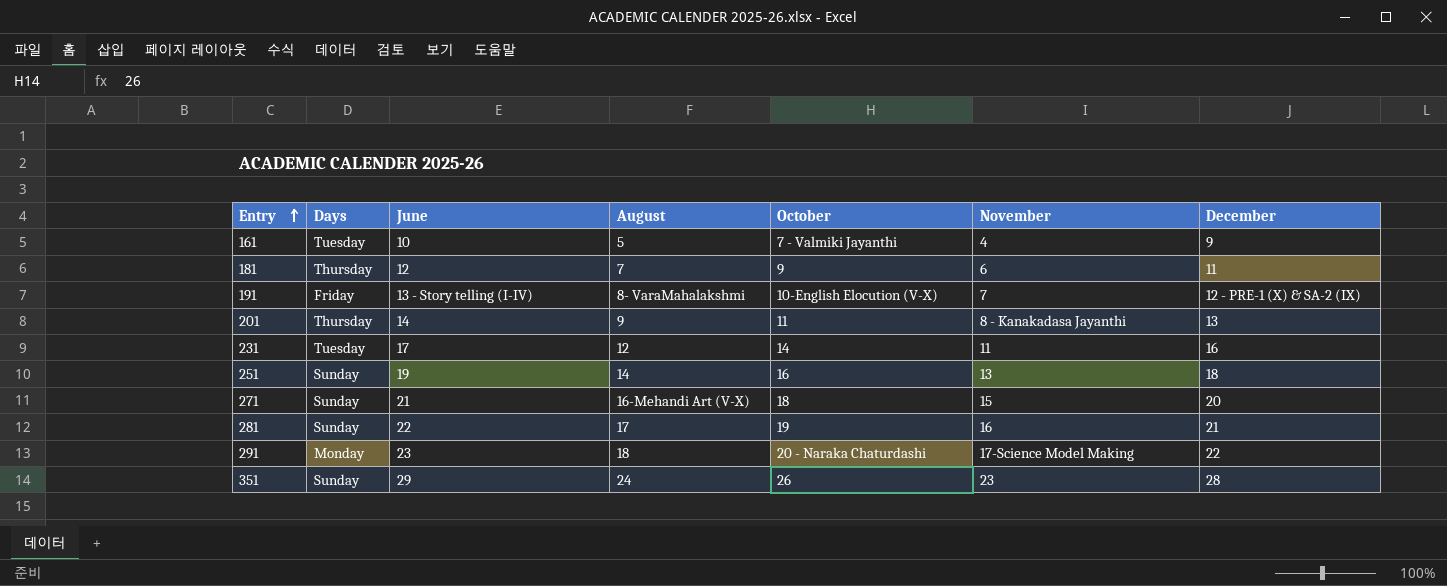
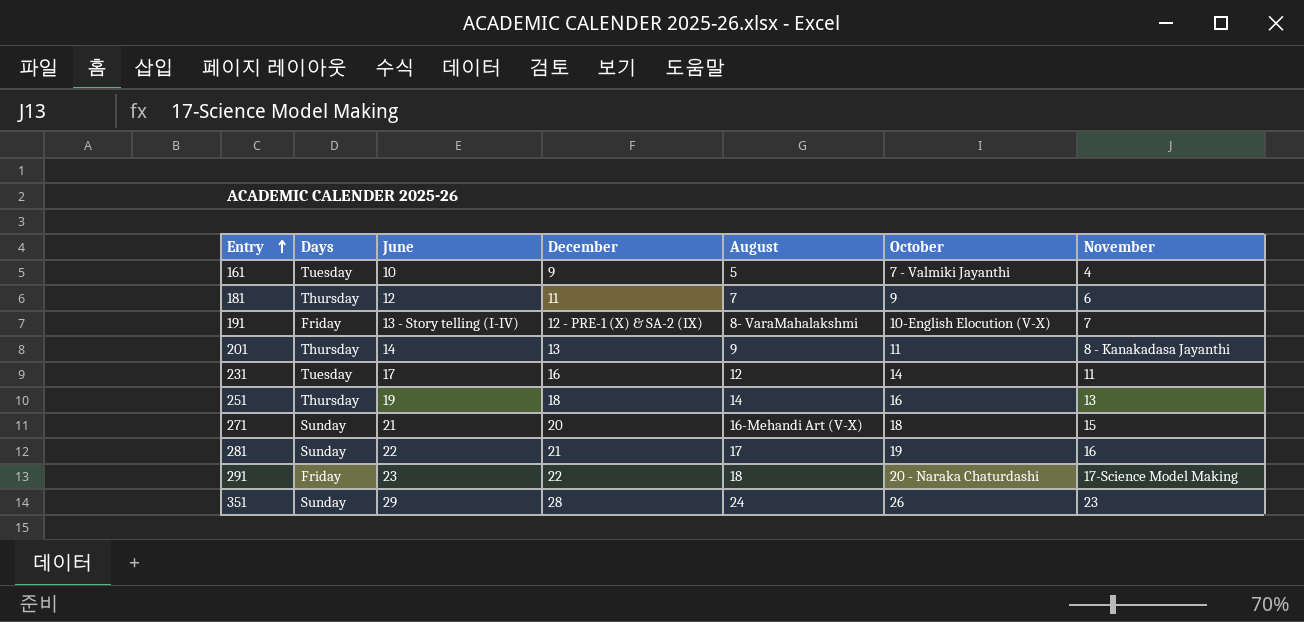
column December | position: 7 -> 4
251 | Days: Sunday -> Thursday
291 | Days: Monday -> Friday

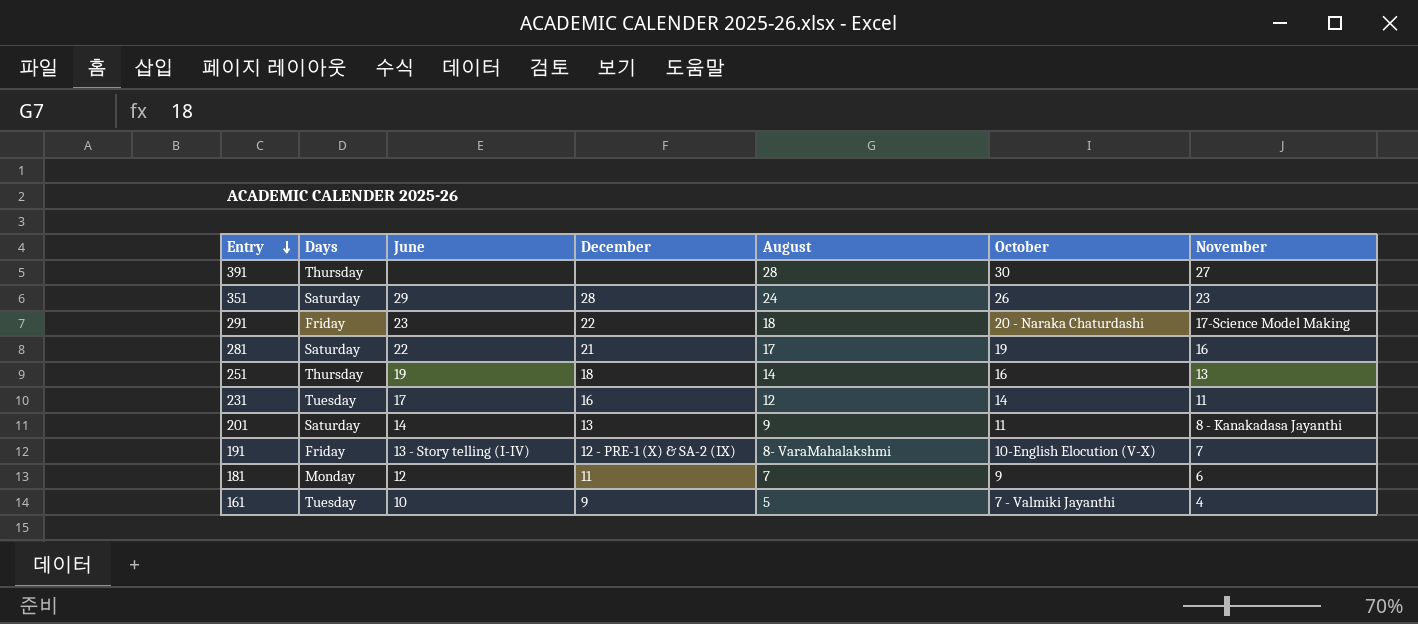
row order: Entry ascending -> Entry descending
row 271: Sunday | 21 | 20 | 16-Mehandi Art (V-X) | 18 | 15 -> none
row 391: none -> Thursday | none | none | 28 | 30 | 27
351 | Days: Sunday -> Saturday
281 | Days: Sunday -> Saturday
201 | Days: Thursday -> Saturday
181 | Days: Thursday -> Monday

